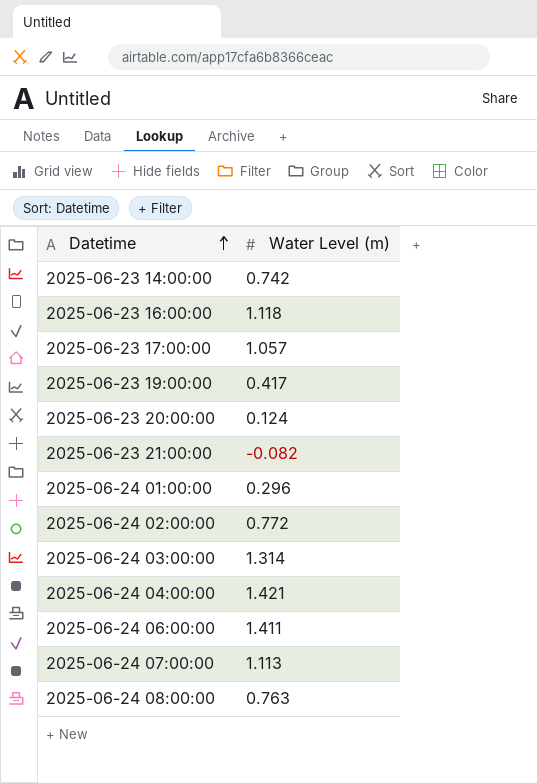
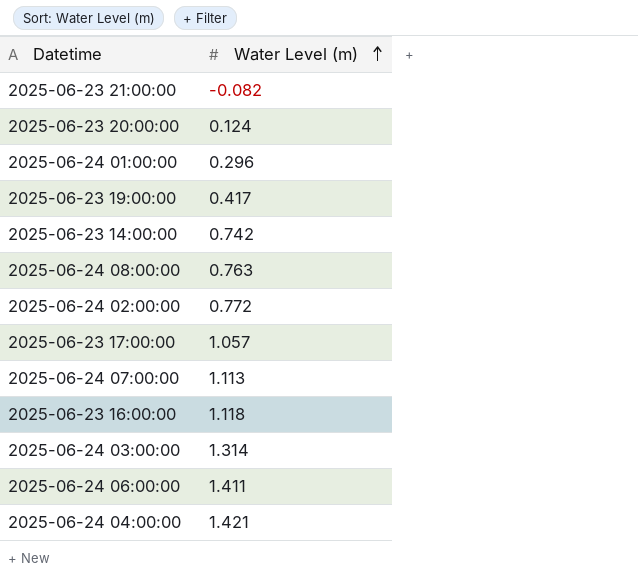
row order: Datetime ascending -> Water Level (m) ascending

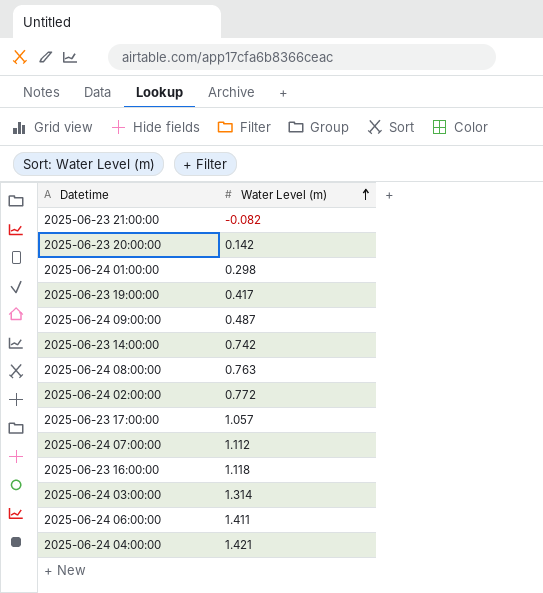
2025-06-23 20:00:00 | Water Level (m): 0.124 -> 0.142
2025-06-24 01:00:00 | Water Level (m): 0.296 -> 0.298
row 2025-06-24 09:00:00: none -> 0.487
2025-06-24 07:00:00 | Water Level (m): 1.113 -> 1.112

